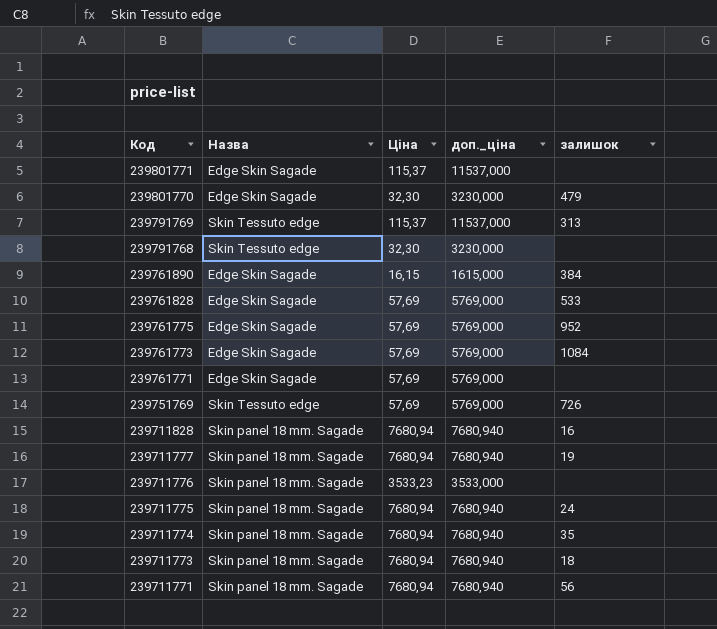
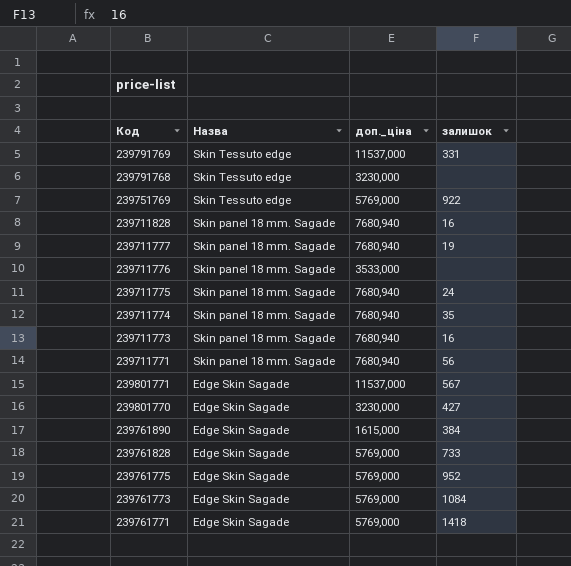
row order: Код descending -> Назва descending
column Ціна | position: 3 -> none
239791769 | залишок: 313 -> 331
239751769 | залишок: 726 -> 922
239711773 | залишок: 18 -> 16
239801771 | залишок: none -> 567
239801770 | залишок: 479 -> 427
239761828 | залишок: 533 -> 733
239761771 | залишок: none -> 1418

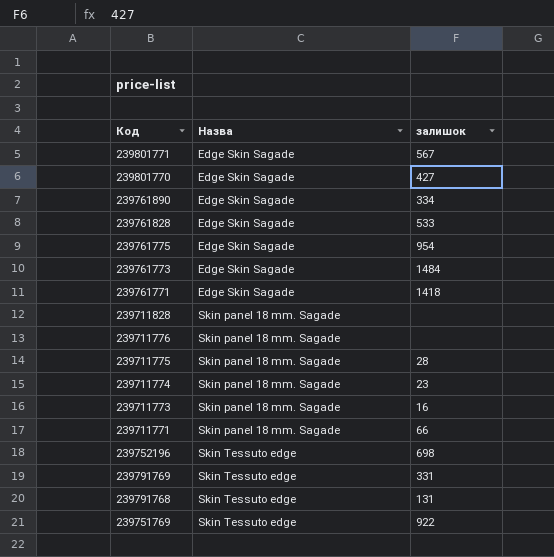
row order: Назва descending -> Назва ascending
column доп._ціна | position: 3 -> none
row 239711777: Skin panel 18 mm. Sagade | 7680,940 | 19 -> none
239761890 | залишок: 384 -> 334
239761828 | залишок: 733 -> 533
239761775 | залишок: 952 -> 954
239761773 | залишок: 1084 -> 1484
239711828 | залишок: 16 -> none
239711775 | залишок: 24 -> 28
239711774 | залишок: 35 -> 23
239711771 | залишок: 56 -> 66
row 239752196: none -> Skin Tessuto edge | 698
239791768 | залишок: none -> 131

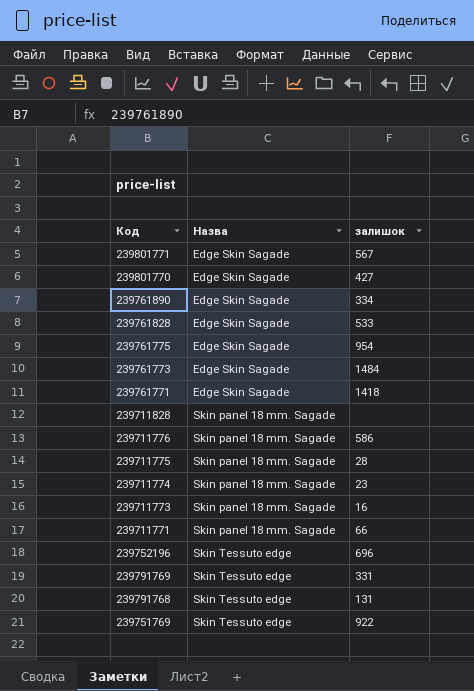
239711776 | залишок: none -> 586
239752196 | залишок: 698 -> 696

